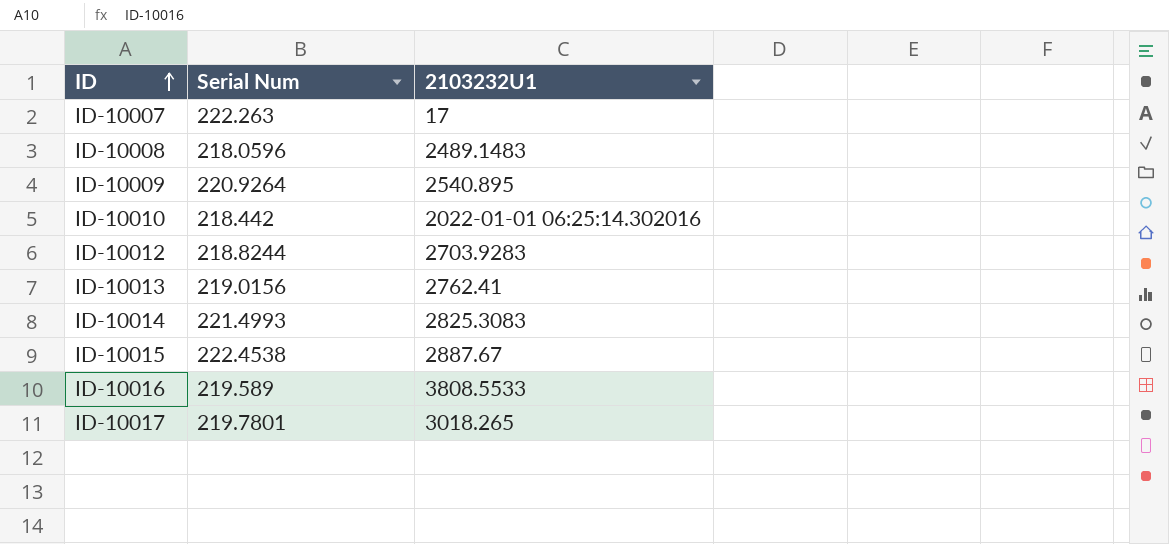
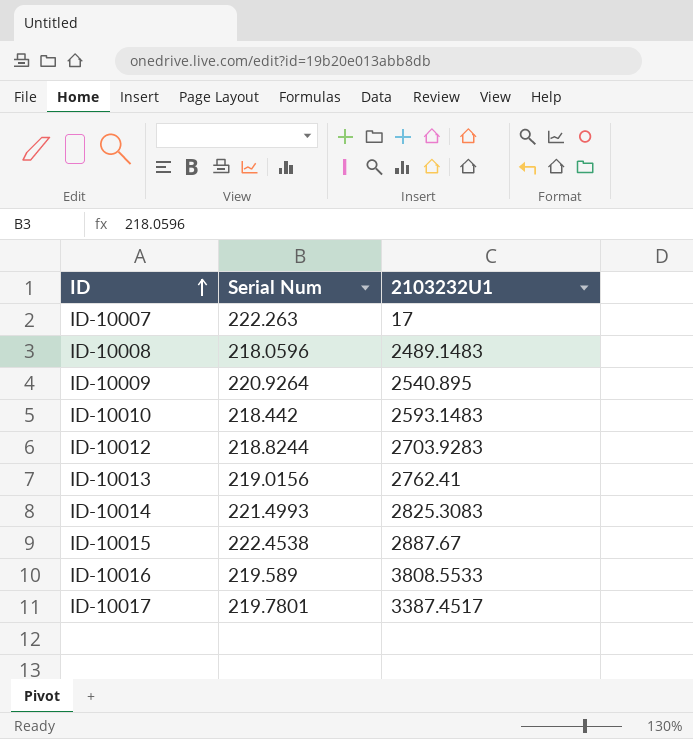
ID-10010 | 2103232U1: 2022-01-01 06:25:14.302016 -> 2593.1483
ID-10017 | 2103232U1: 3018.265 -> 3387.4517

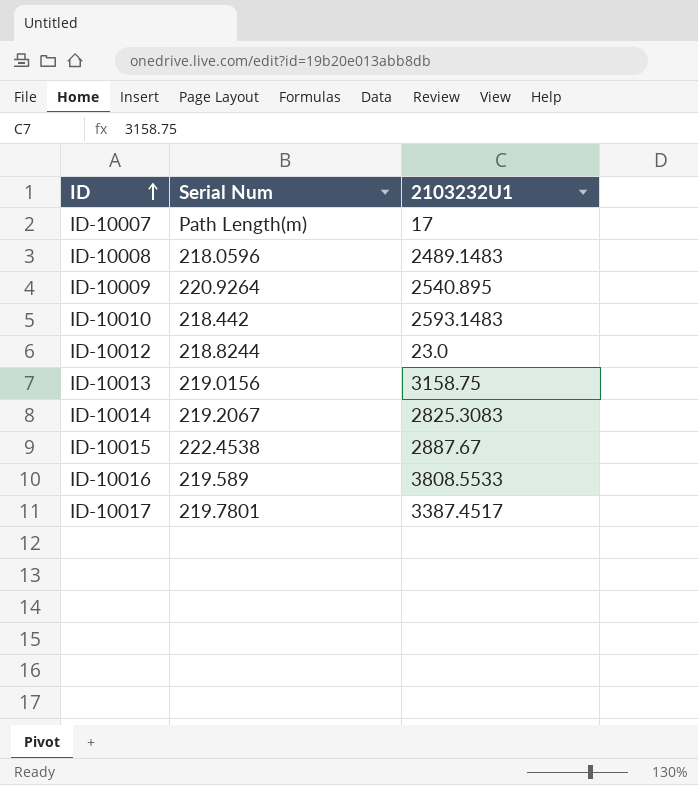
ID-10007 | Serial Num: 222.263 -> Path Length(m)
ID-10012 | 2103232U1: 2703.9283 -> 23.0
ID-10013 | 2103232U1: 2762.41 -> 3158.75
ID-10014 | Serial Num: 221.4993 -> 219.2067

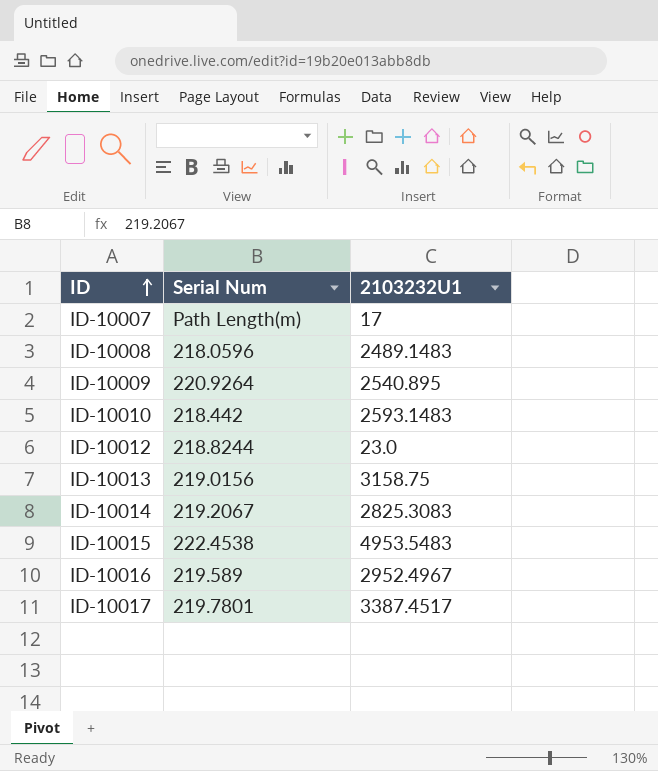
ID-10015 | 2103232U1: 2887.67 -> 4953.5483
ID-10016 | 2103232U1: 3808.5533 -> 2952.4967

